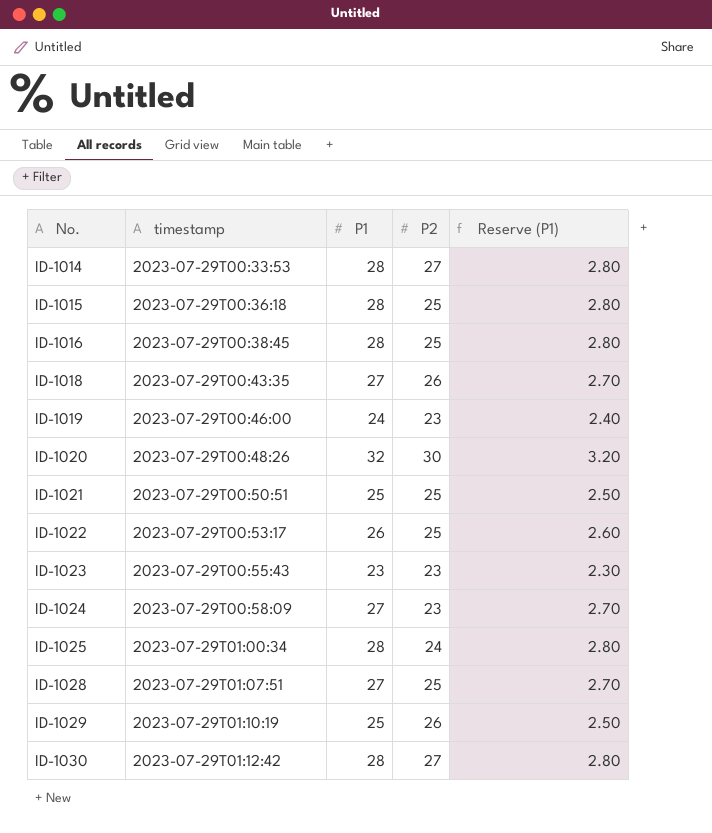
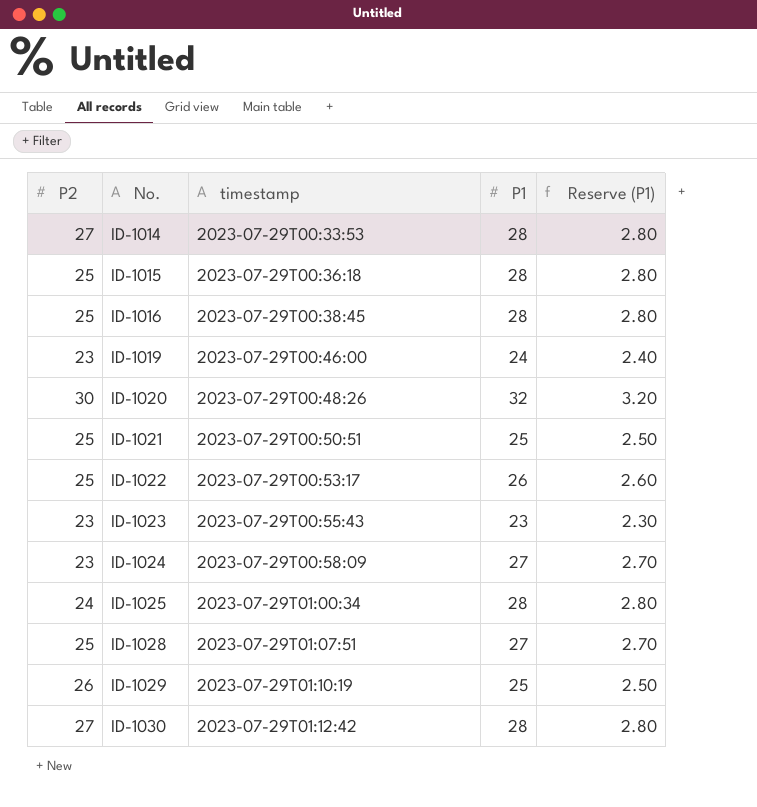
column P2 | position: 4 -> 1
row ID-1018: 2023-07-29T00:43:35 | 27 | 26 | 2.70 -> none

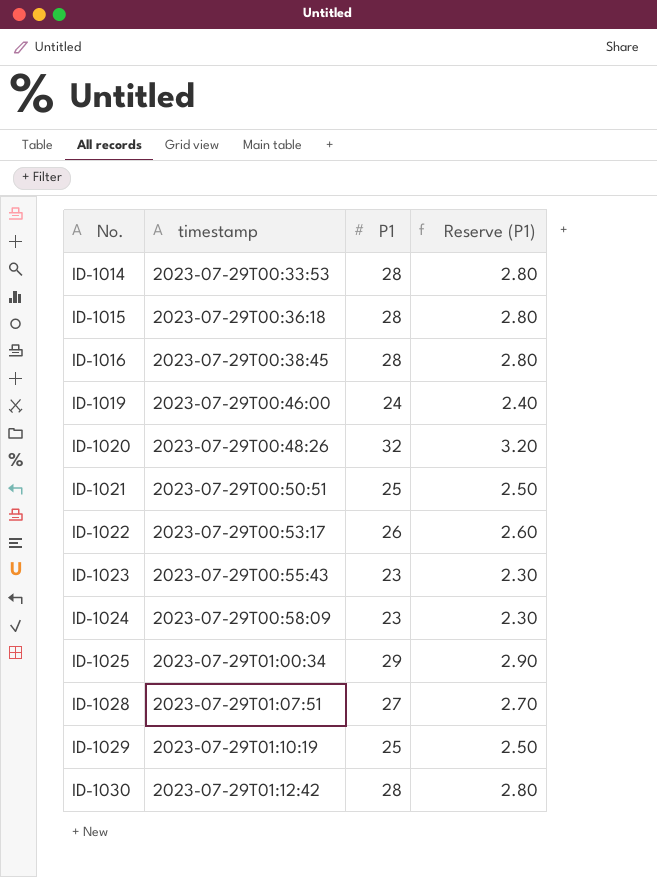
column P2 | position: 1 -> none
ID-1024 | P1: 27 -> 23
ID-1024 | Reserve (P1): 2.70 -> 2.30
ID-1025 | P1: 28 -> 29
ID-1025 | Reserve (P1): 2.80 -> 2.90

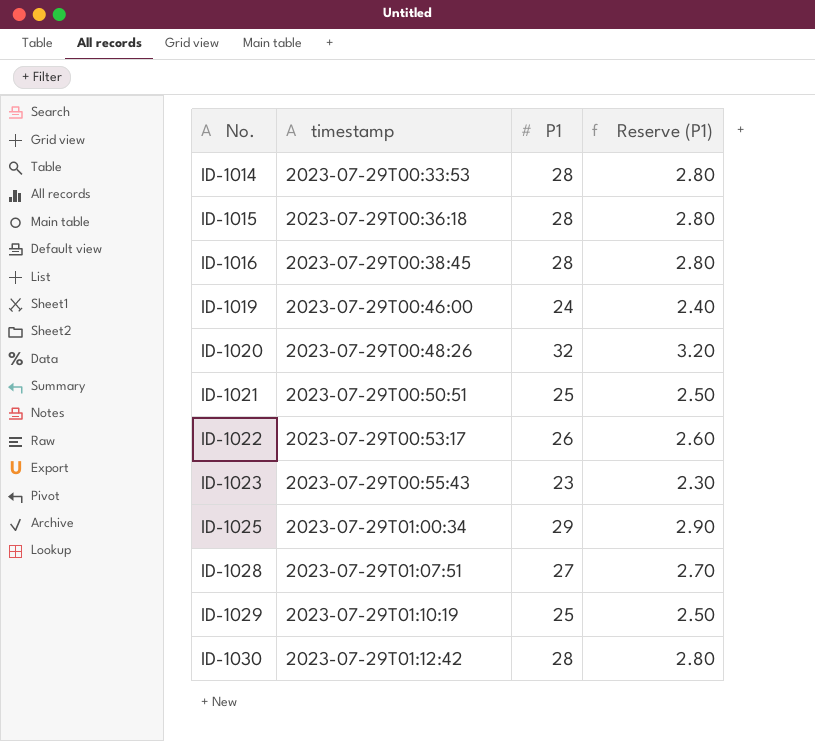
row ID-1024: 2023-07-29T00:58:09 | 23 | 2.30 -> none

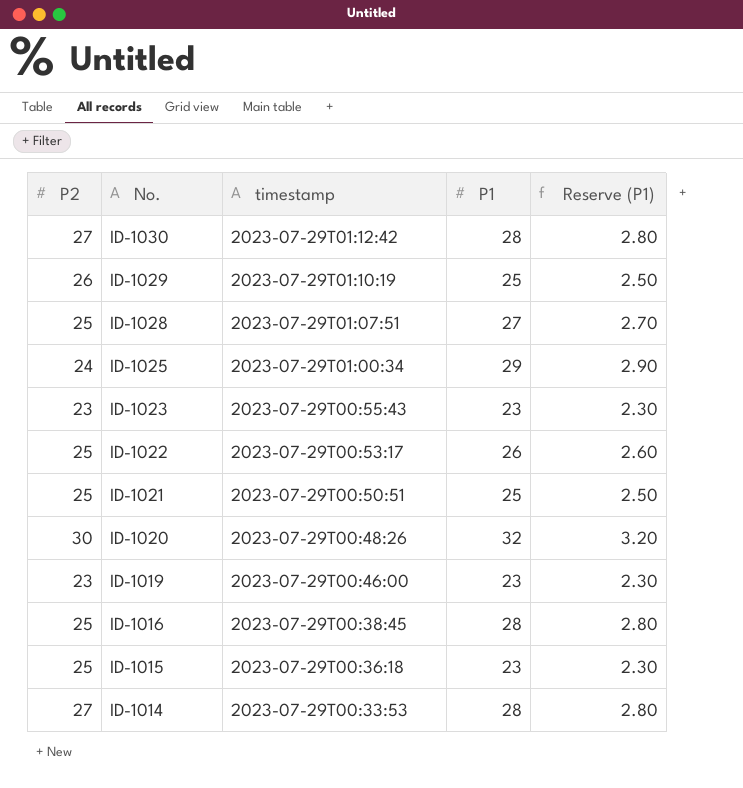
row order: No. ascending -> No. descending
column P2 | position: none -> 1
ID-1019 | P1: 24 -> 23
ID-1019 | Reserve (P1): 2.40 -> 2.30
ID-1015 | P1: 28 -> 23
ID-1015 | Reserve (P1): 2.80 -> 2.30

